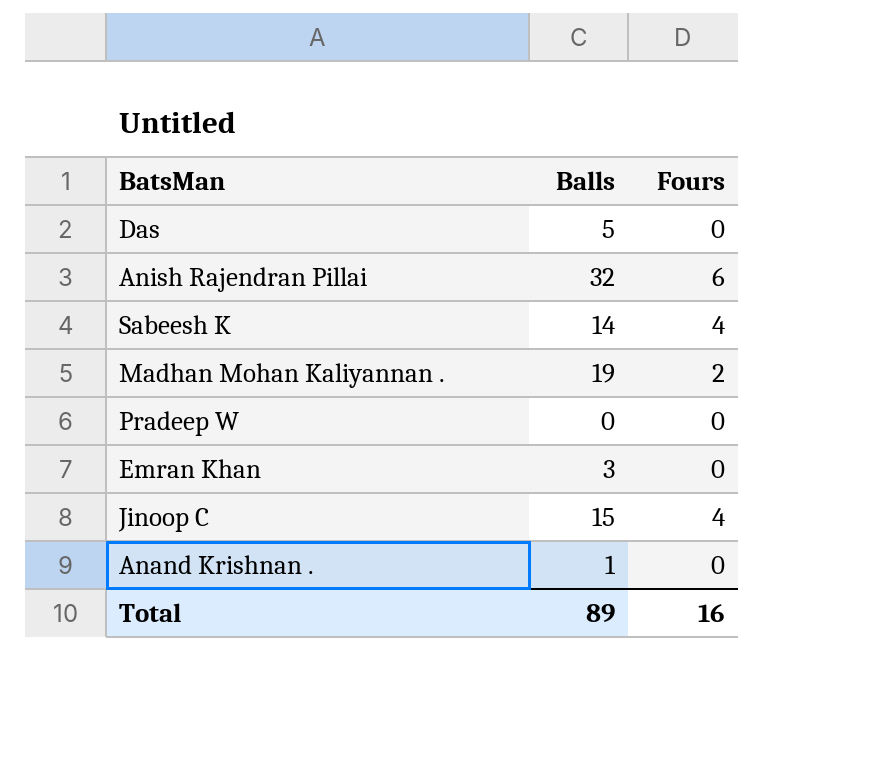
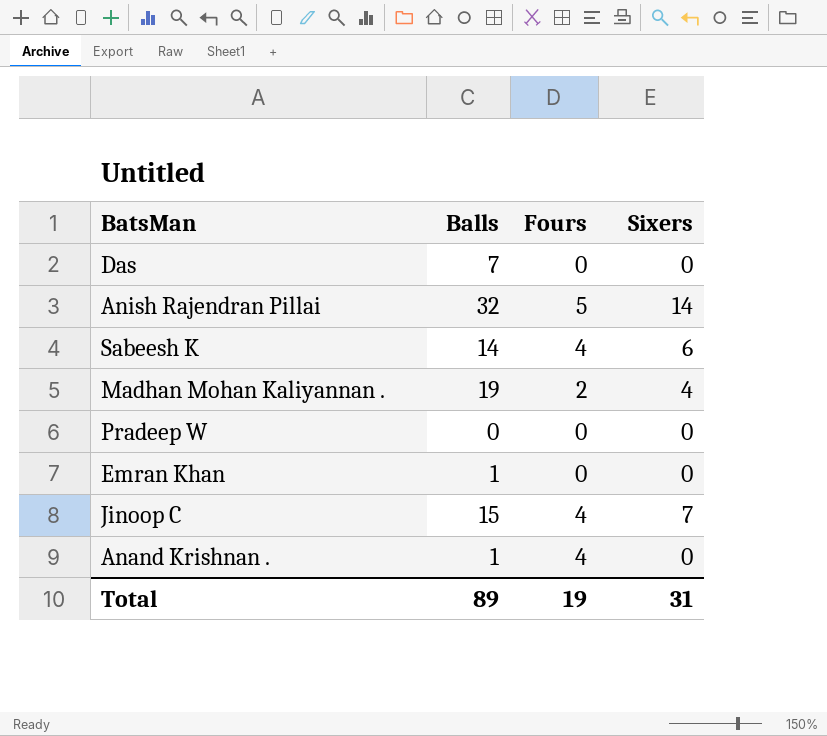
column Sixers | position: none -> 4
Das | Balls: 5 -> 7
Anish Rajendran Pillai | Fours: 6 -> 5
Emran Khan | Balls: 3 -> 1
Anand Krishnan . | Fours: 0 -> 4
Total | Fours: 16 -> 19

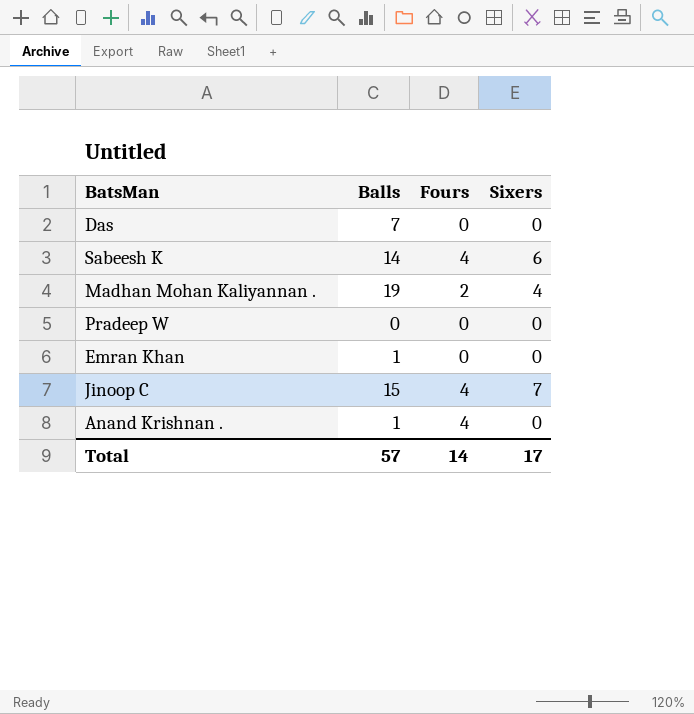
row Anish Rajendran Pillai: 32 | 5 | 14 -> none
Total | Balls: 89 -> 57
Total | Fours: 19 -> 14
Total | Sixers: 31 -> 17

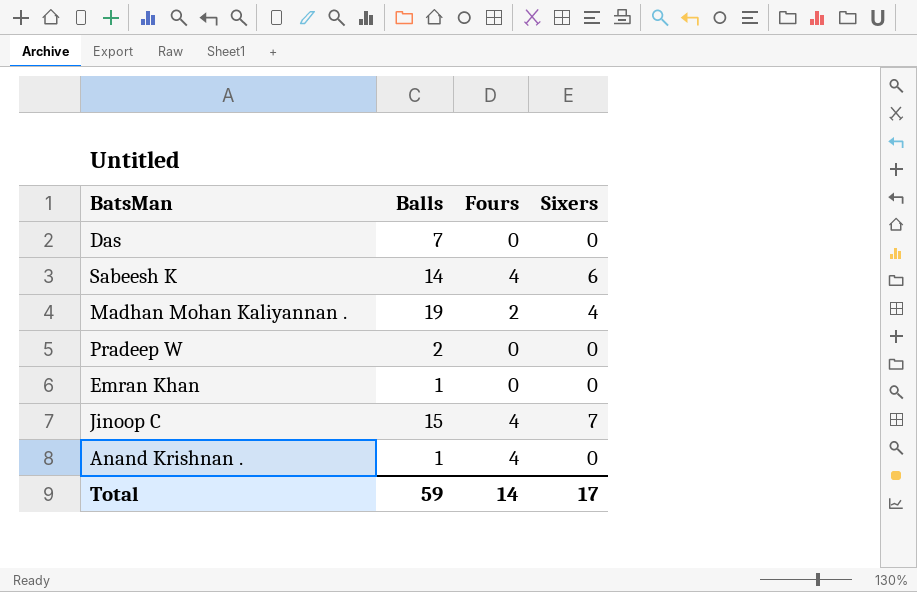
Pradeep W | Balls: 0 -> 2
Total | Balls: 57 -> 59

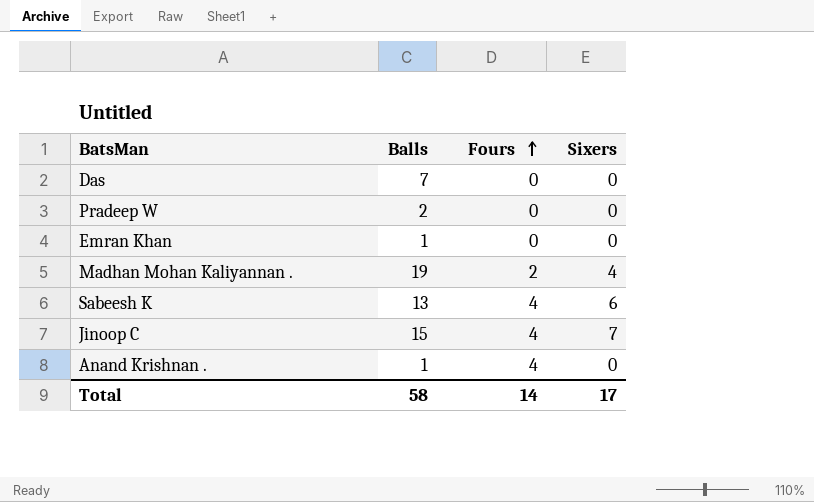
row order: none -> Fours ascending
Sabeesh K | Balls: 14 -> 13
Total | Balls: 59 -> 58

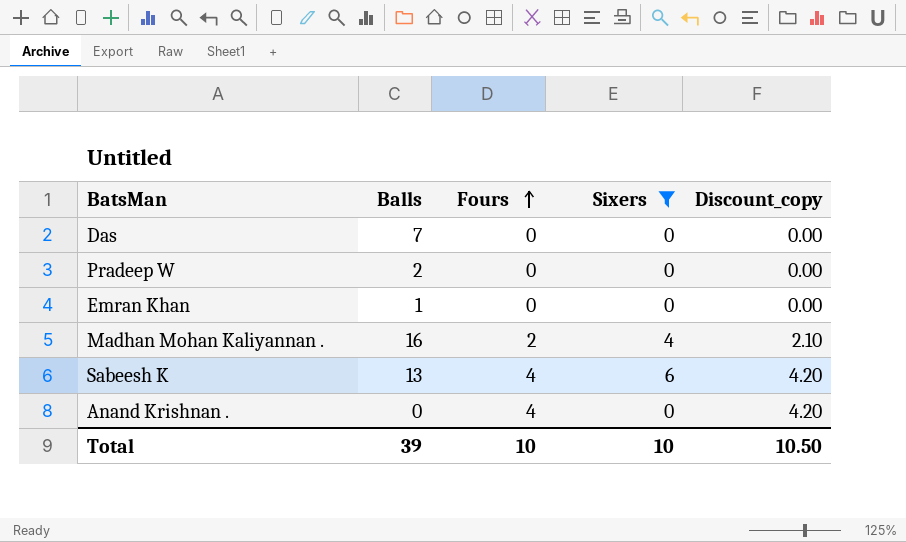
filter: none -> Sixers != 7
column Discount_copy | formula: none -> [Fours] * 1.05
Madhan Mohan Kaliyannan . | Balls: 19 -> 16
Anand Krishnan . | Balls: 1 -> 0
Total | Balls: 58 -> 39
Total | Fours: 14 -> 10
Total | Sixers: 17 -> 10

